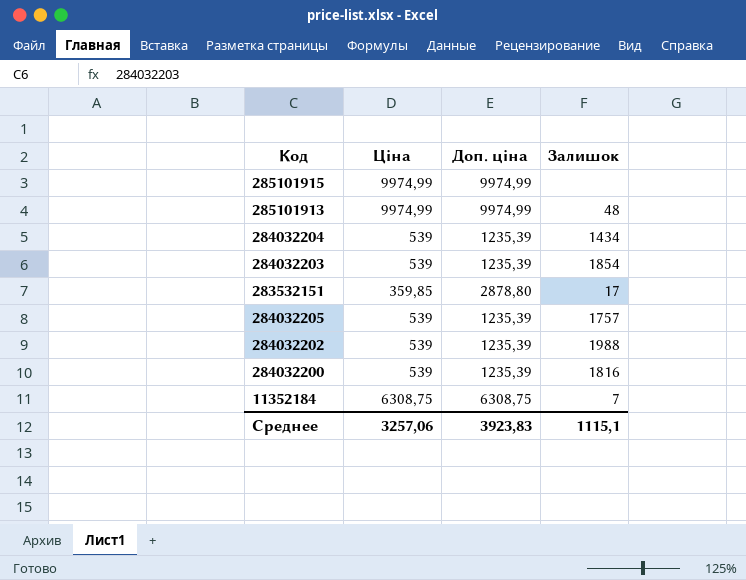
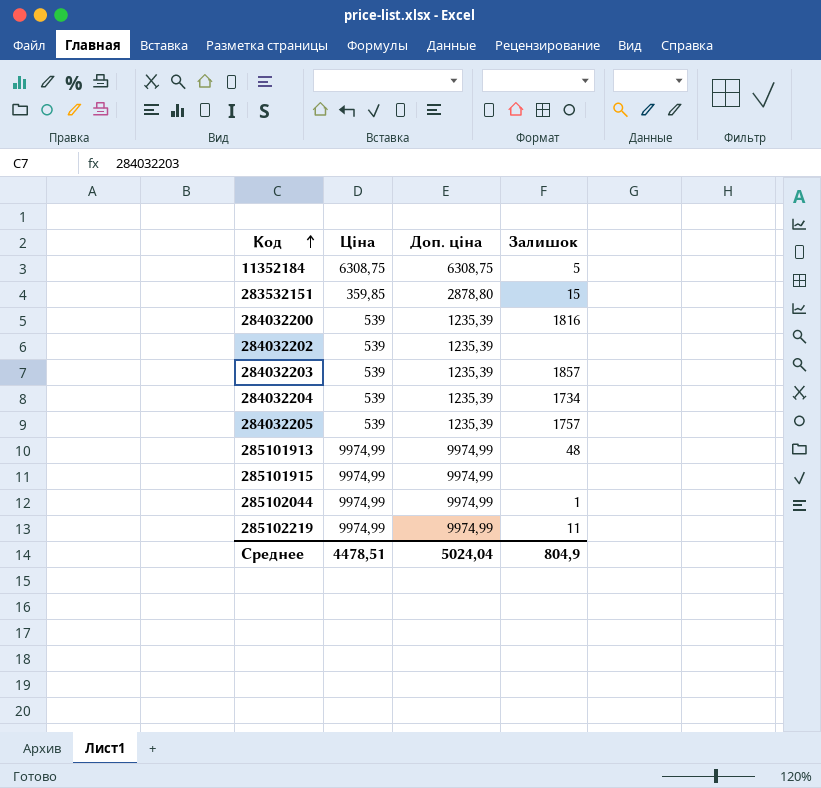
row order: none -> Код ascending
11352184 | Залишок: 7 -> 5
283532151 | Залишок: 17 -> 15
284032202 | Залишок: 1988 -> none
284032203 | Залишок: 1854 -> 1857
284032204 | Залишок: 1434 -> 1734
row 285102044: none -> 9974,99 | 9974,99 | 1
row 285102219: none -> 9974,99 | 9974,99 | 11
Среднее | Ціна: 3257,06 -> 4478,51
Среднее | Доп. ціна: 3923,83 -> 5024,04
Среднее | Залишок: 1115,1 -> 804,9

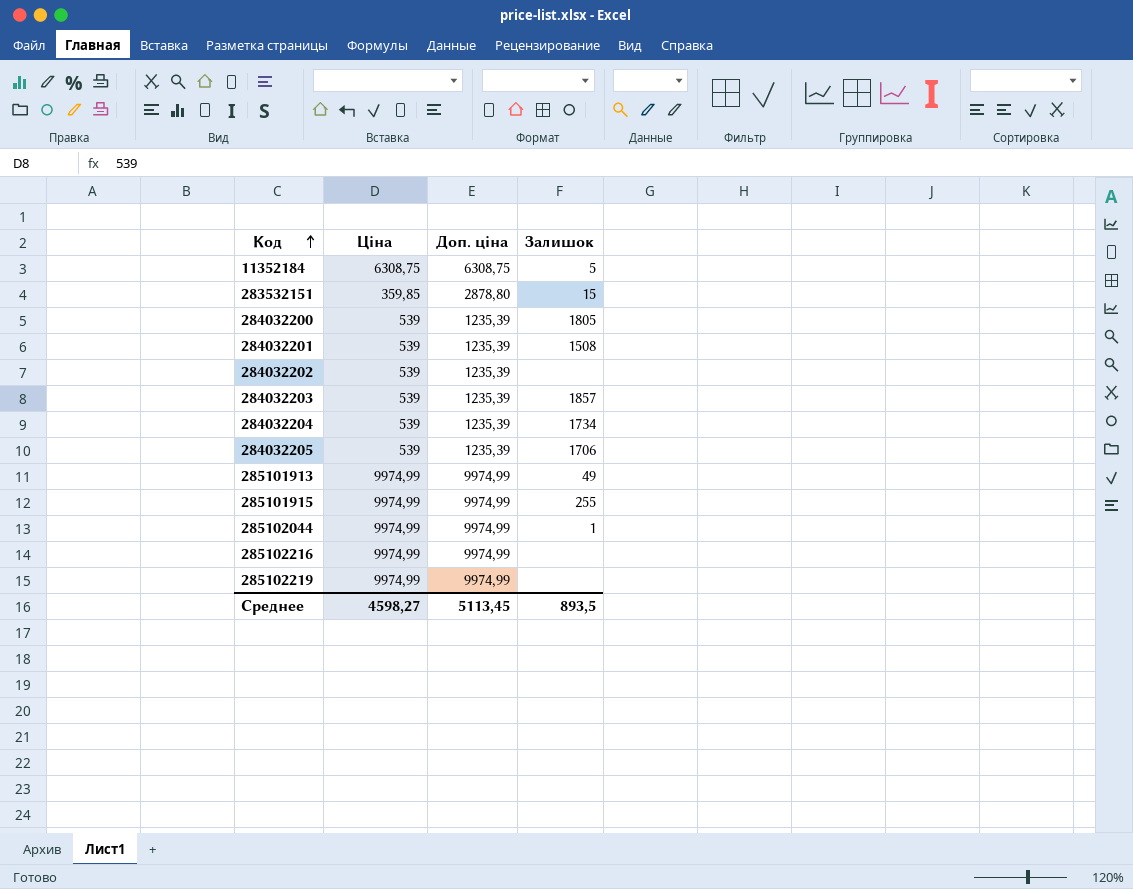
284032200 | Залишок: 1816 -> 1805
row 284032201: none -> 539 | 1235,39 | 1508
284032205 | Залишок: 1757 -> 1706
285101913 | Залишок: 48 -> 49
285101915 | Залишок: none -> 255
row 285102216: none -> 9974,99 | 9974,99 | none
285102219 | Залишок: 11 -> none
Среднее | Ціна: 4478,51 -> 4598,27
Среднее | Доп. ціна: 5024,04 -> 5113,45
Среднее | Залишок: 804,9 -> 893,5

